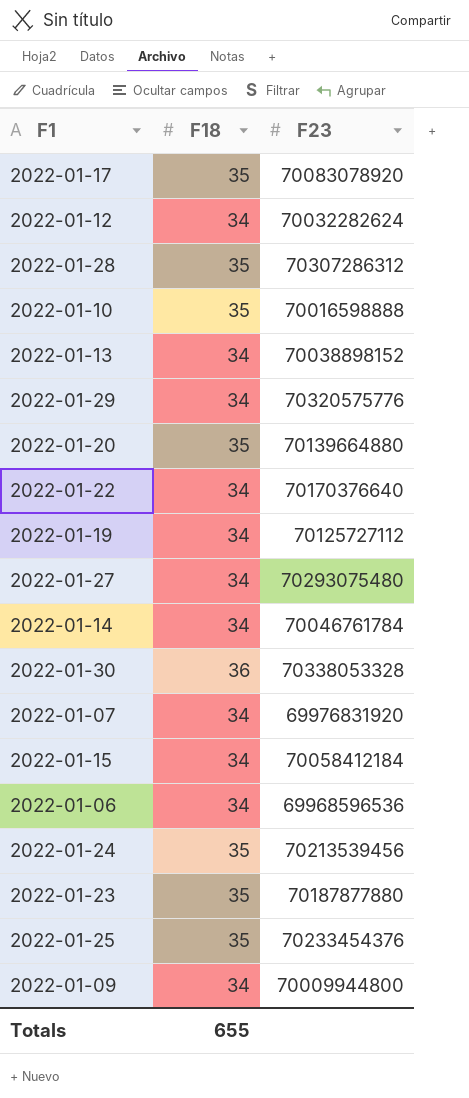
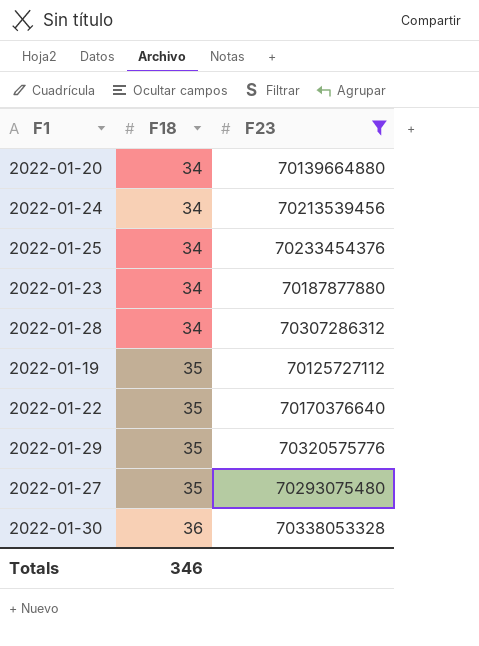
filter: none -> F23 >= 70125727112
row order: none -> F18 ascending
2022-01-20 | F18: 35 -> 34
2022-01-24 | F18: 35 -> 34
2022-01-25 | F18: 35 -> 34
2022-01-23 | F18: 35 -> 34
2022-01-28 | F18: 35 -> 34
2022-01-19 | F18: 34 -> 35
2022-01-22 | F18: 34 -> 35
2022-01-29 | F18: 34 -> 35
2022-01-27 | F18: 34 -> 35
Totals | F18: 655 -> 346

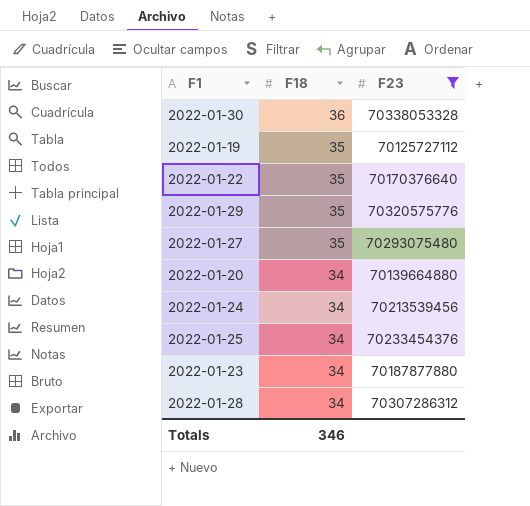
row order: F18 ascending -> F18 descending

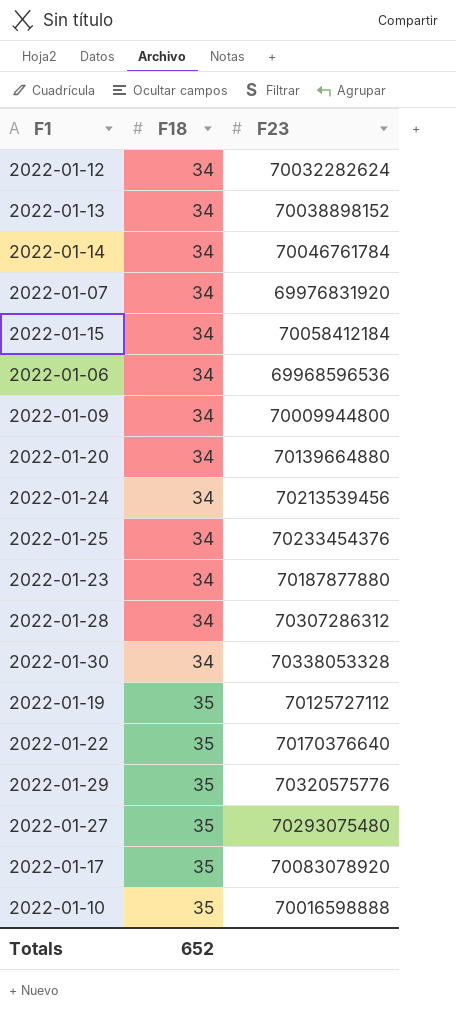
filter: F23 >= 70125727112 -> none
row order: F18 descending -> F18 ascending
2022-01-30 | F18: 36 -> 34
Totals | F18: 346 -> 652

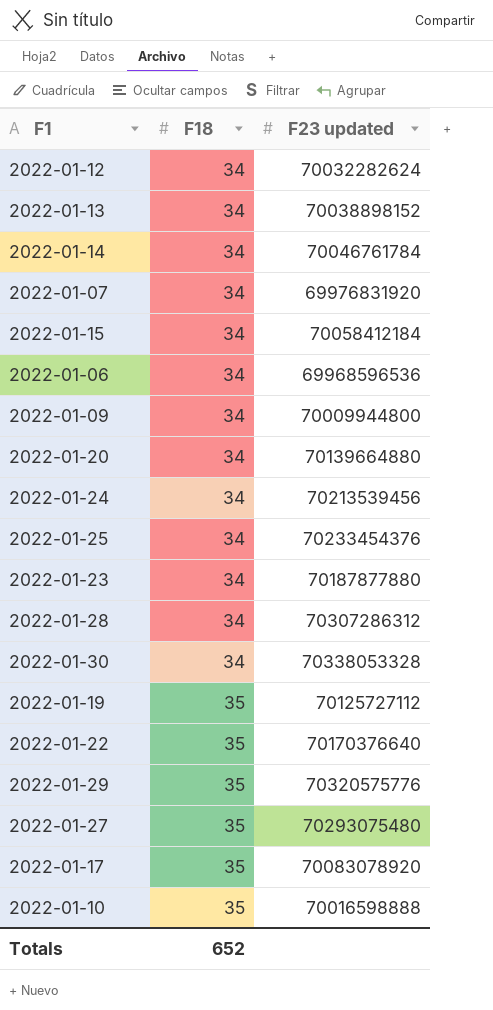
column name: F23 -> F23 updated

